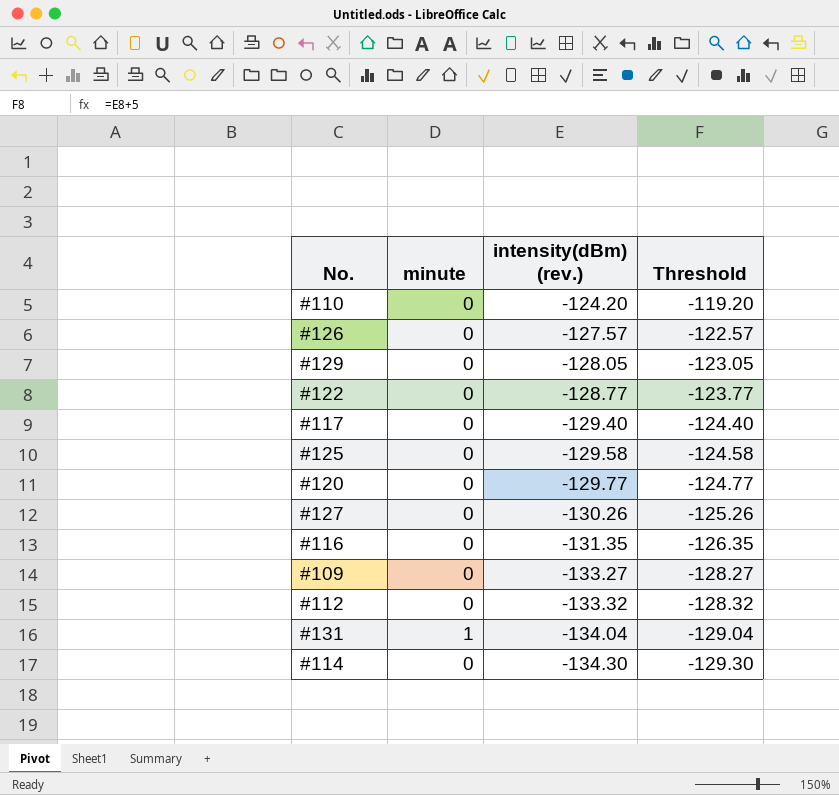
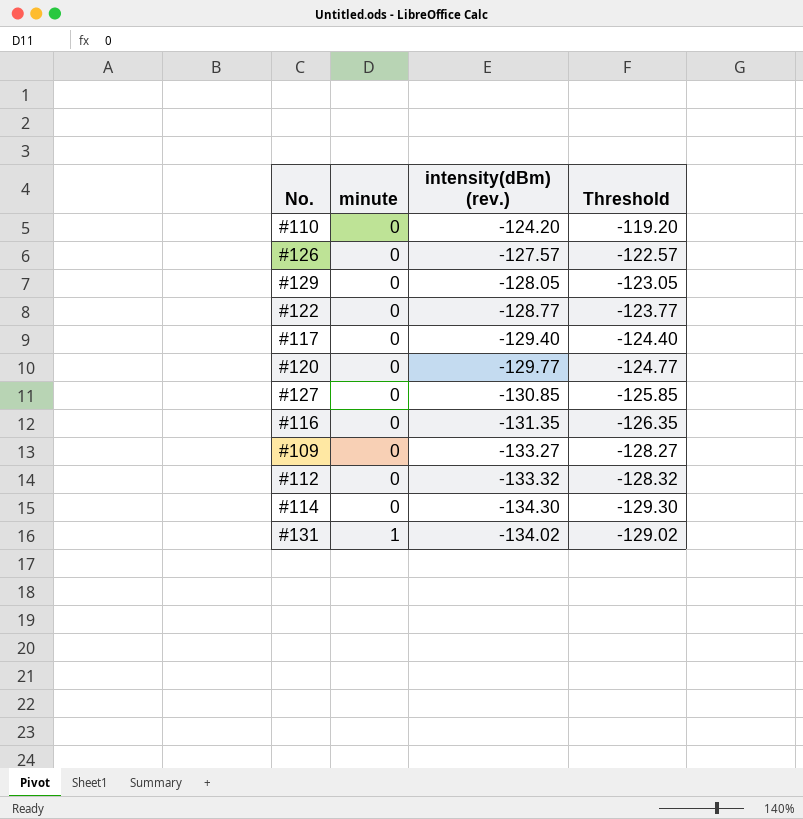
row order: intensity(dBm) (rev.) descending -> minute ascending
row #125: 0 | -129.58 | -124.58 -> none
#127 | intensity(dBm) (rev.): -130.26 -> -130.85
#127 | Threshold: -125.26 -> -125.85
#131 | intensity(dBm) (rev.): -134.04 -> -134.02
#131 | Threshold: -129.04 -> -129.02

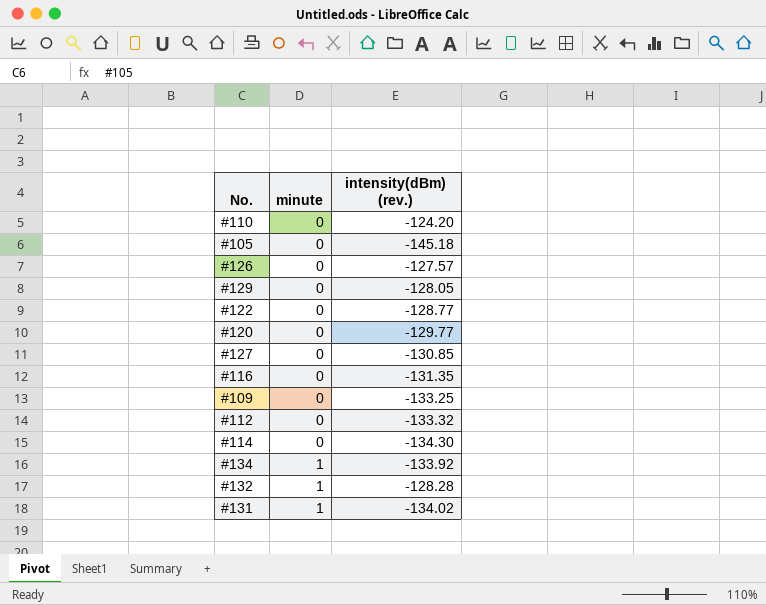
column Threshold | formula: [intensity(dBm) (rev.)] + 5 -> none
row #117: 0 | -129.40 | -124.40 -> none
row #105: none -> 0 | -145.18
#109 | intensity(dBm) (rev.): -133.27 -> -133.25
row #134: none -> 1 | -133.92
row #132: none -> 1 | -128.28

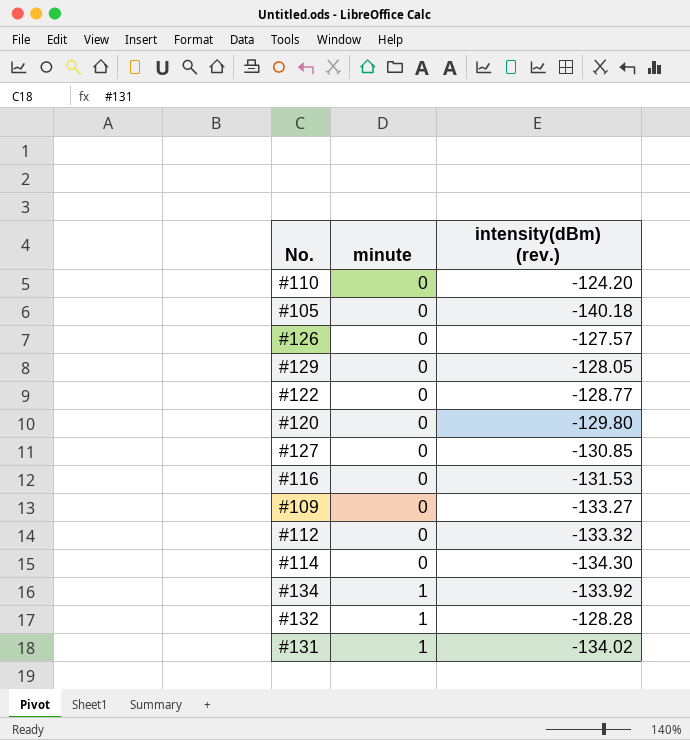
#105 | intensity(dBm) (rev.): -145.18 -> -140.18
#120 | intensity(dBm) (rev.): -129.77 -> -129.80
#116 | intensity(dBm) (rev.): -131.35 -> -131.53
#109 | intensity(dBm) (rev.): -133.25 -> -133.27

